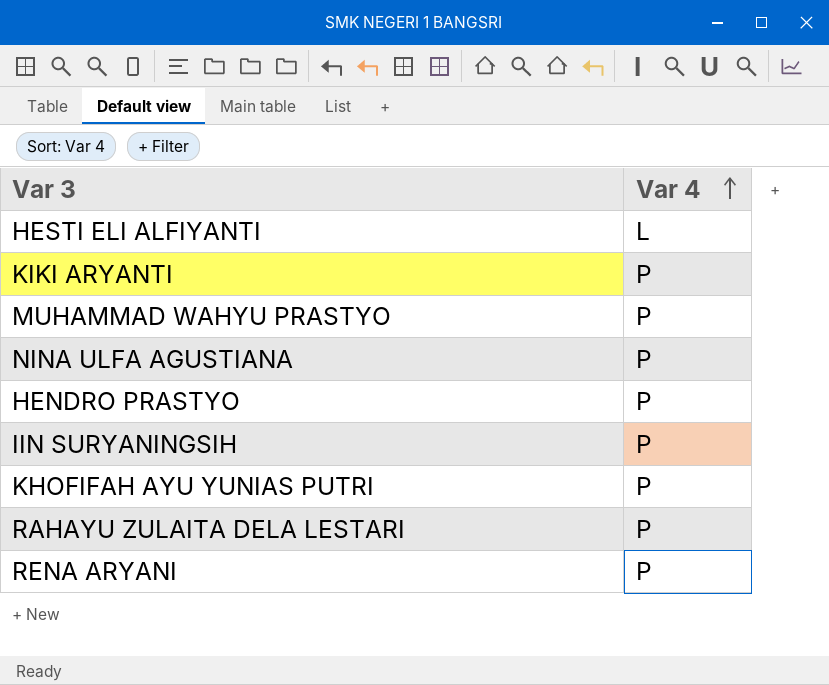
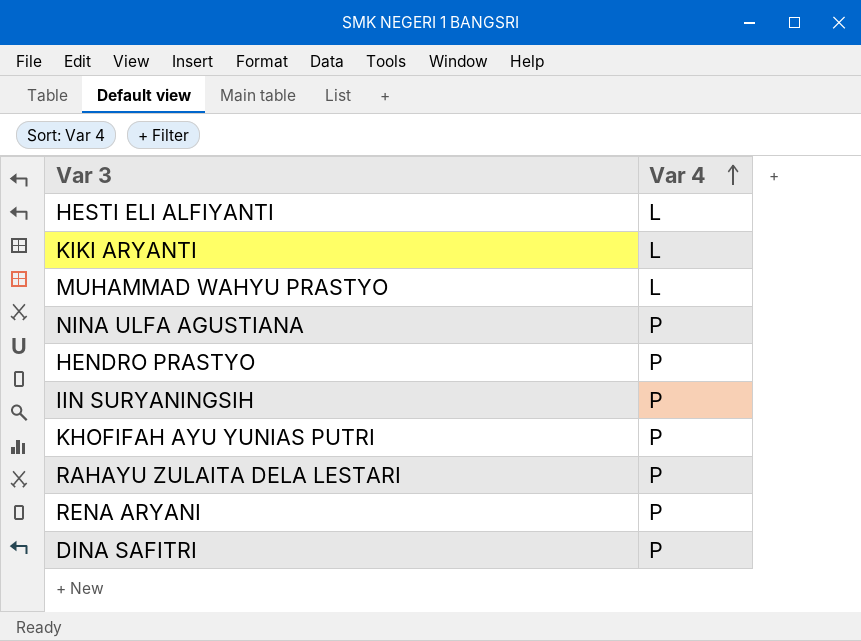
KIKI ARYANTI | Var 4: P -> L
MUHAMMAD WAHYU PRASTYO | Var 4: P -> L
row DINA SAFITRI: none -> P

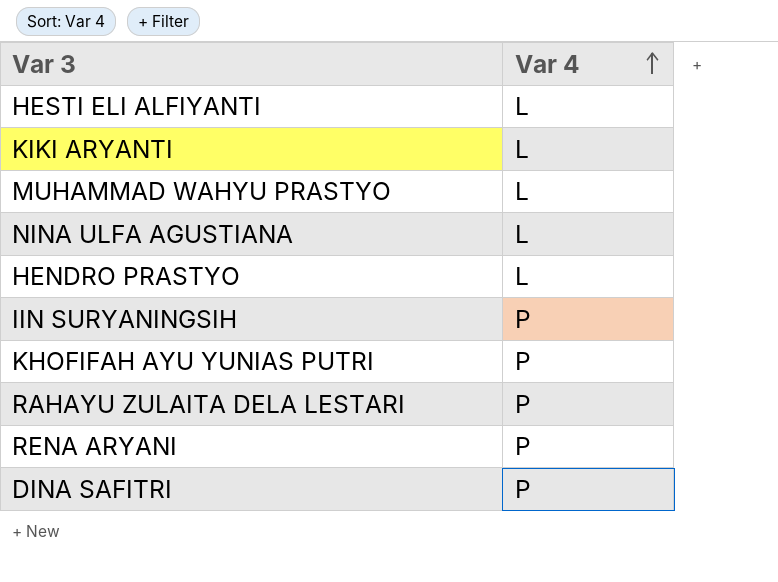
NINA ULFA AGUSTIANA | Var 4: P -> L
HENDRO PRASTYO | Var 4: P -> L

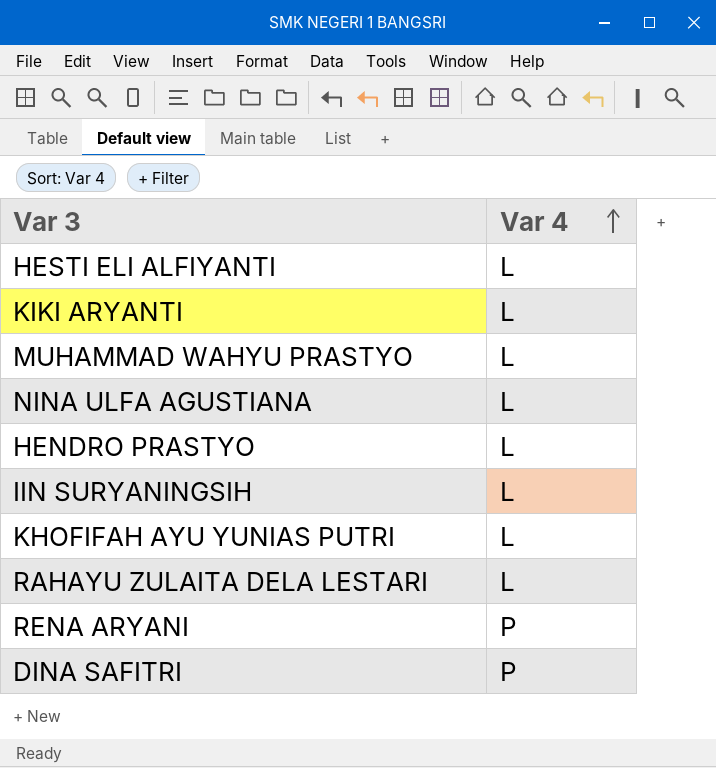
IIN SURYANINGSIH | Var 4: P -> L
KHOFIFAH AYU YUNIAS PUTRI | Var 4: P -> L
RAHAYU ZULAITA DELA LESTARI | Var 4: P -> L

